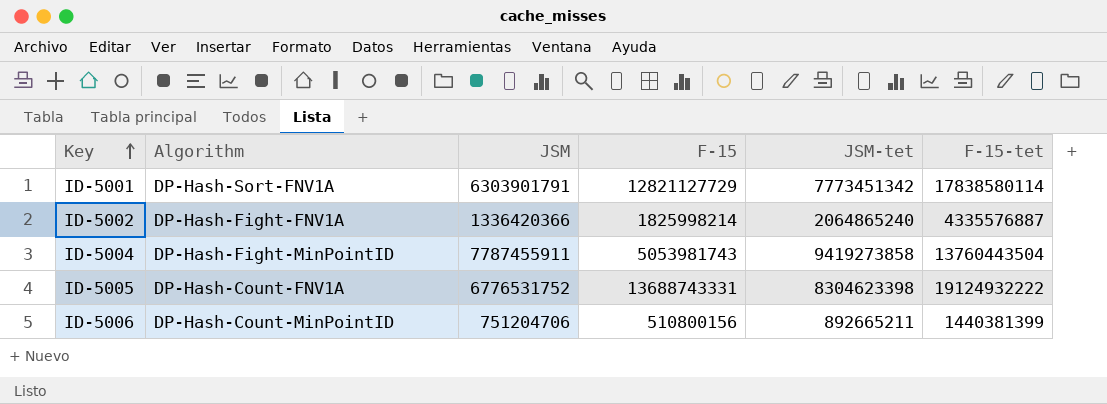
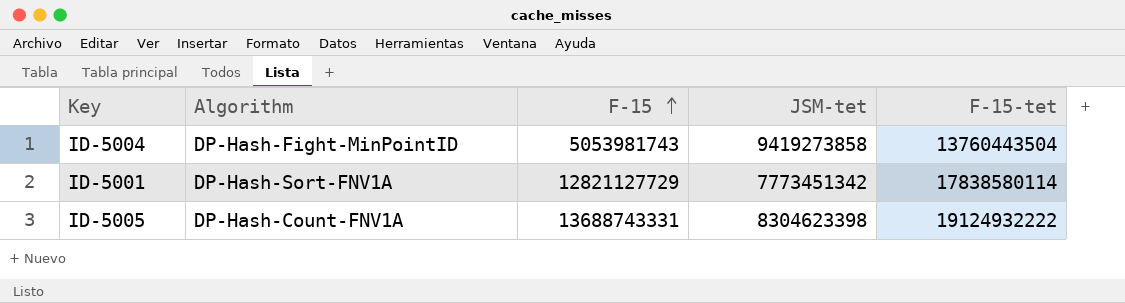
row order: Key ascending -> F-15 ascending
column JSM | position: 3 -> none
row ID-5002: DP-Hash-Fight-FNV1A | 1336420366 | 1825998214 | 2064865240 | 4335576887 -> none
row ID-5006: DP-Hash-Count-MinPointID | 751204706 | 510800156 | 892665211 | 1440381399 -> none

